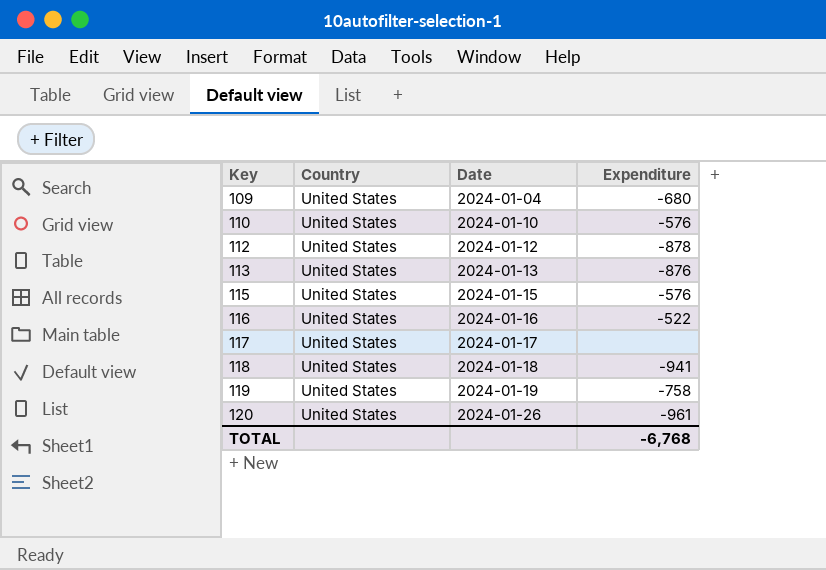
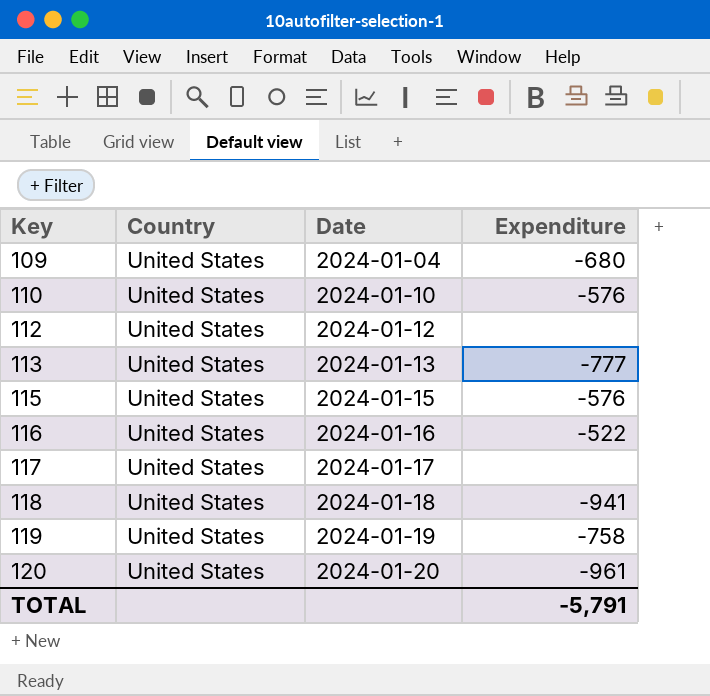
112 | Expenditure: -878 -> none
113 | Expenditure: -876 -> -777
120 | Date: 2024-01-26 -> 2024-01-20
TOTAL | Expenditure: -6,768 -> -5,791

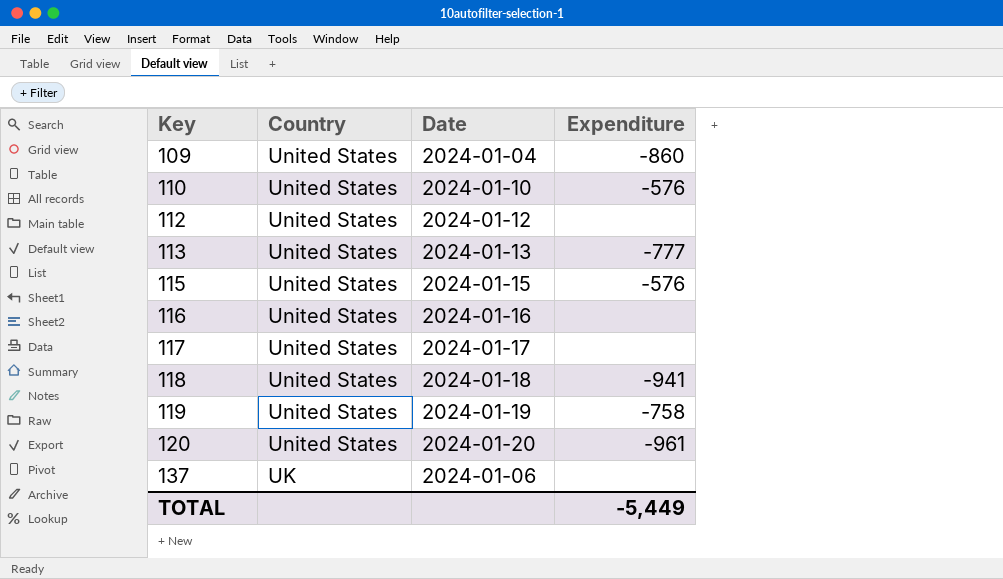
109 | Expenditure: -680 -> -860
116 | Expenditure: -522 -> none
row 137: none -> UK | 2024-01-06 | none
TOTAL | Expenditure: -5,791 -> -5,449

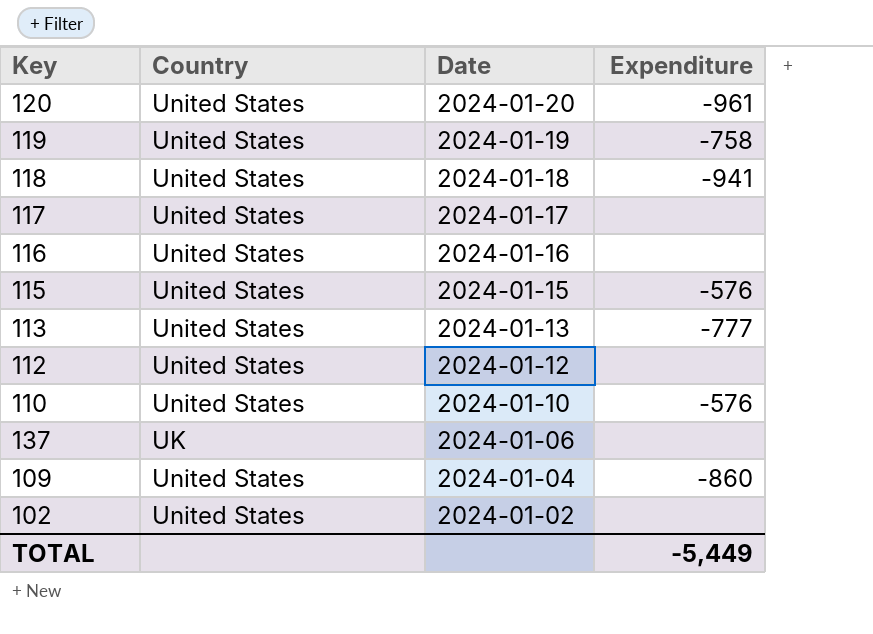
row order: Key ascending -> Date descending
row 102: none -> United States | 2024-01-02 | none

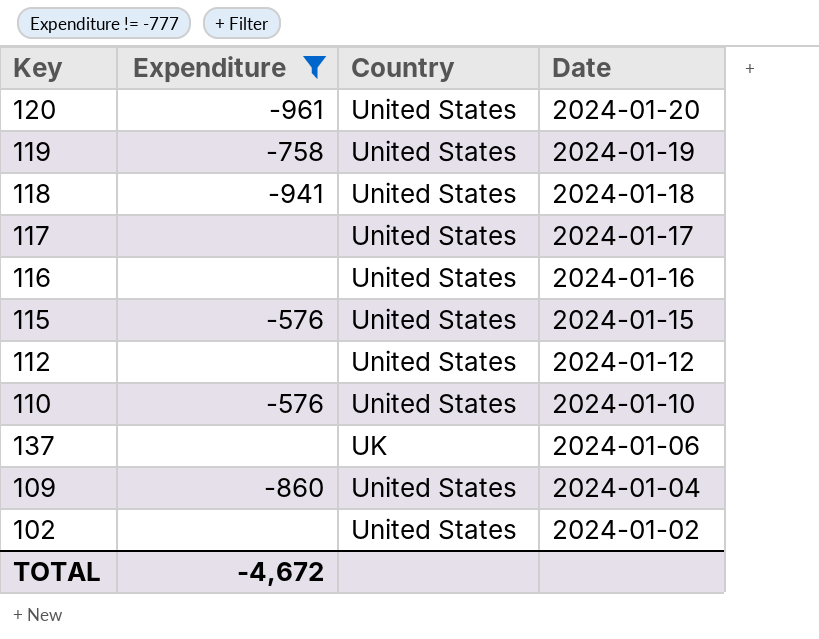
filter: none -> Expenditure != -777
column Expenditure | position: 4 -> 2
TOTAL | Expenditure: -5,449 -> -4,672

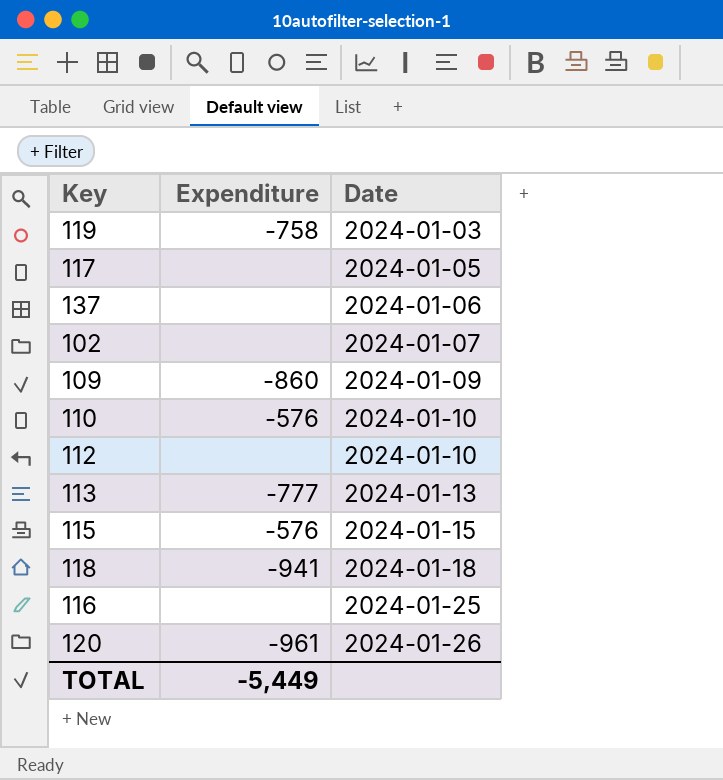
filter: Expenditure != -777 -> none
row order: Date descending -> Date ascending
column Country | position: 3 -> none
119 | Date: 2024-01-19 -> 2024-01-03
117 | Date: 2024-01-17 -> 2024-01-05
102 | Date: 2024-01-02 -> 2024-01-07
109 | Date: 2024-01-04 -> 2024-01-09
112 | Date: 2024-01-12 -> 2024-01-10
116 | Date: 2024-01-16 -> 2024-01-25
120 | Date: 2024-01-20 -> 2024-01-26
TOTAL | Expenditure: -4,672 -> -5,449

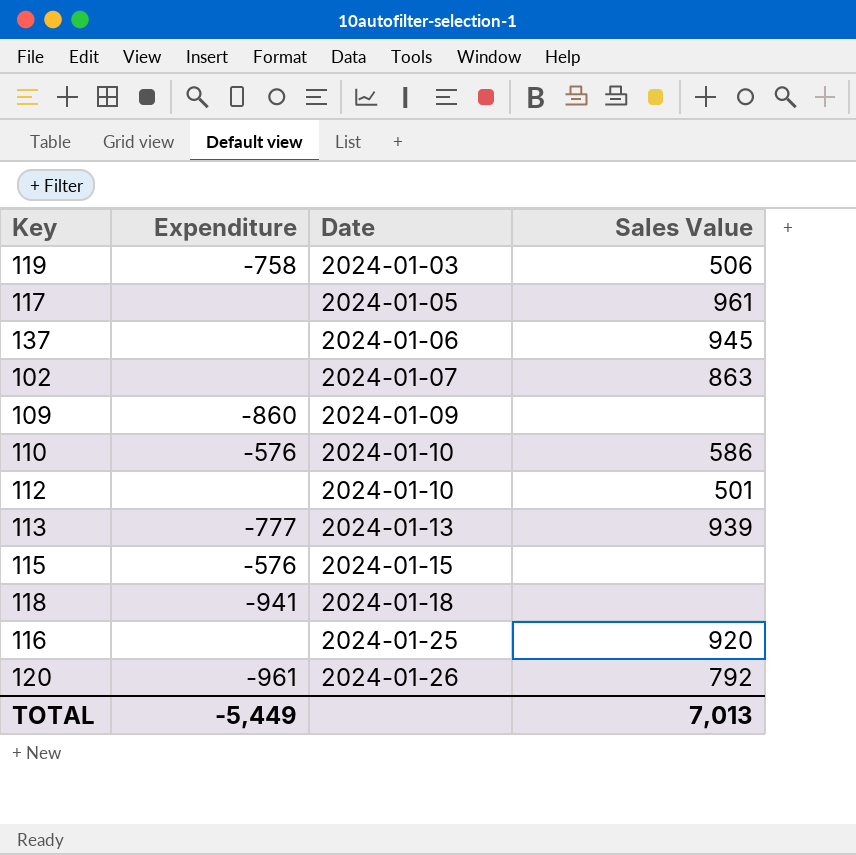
column Sales Value | position: none -> 4

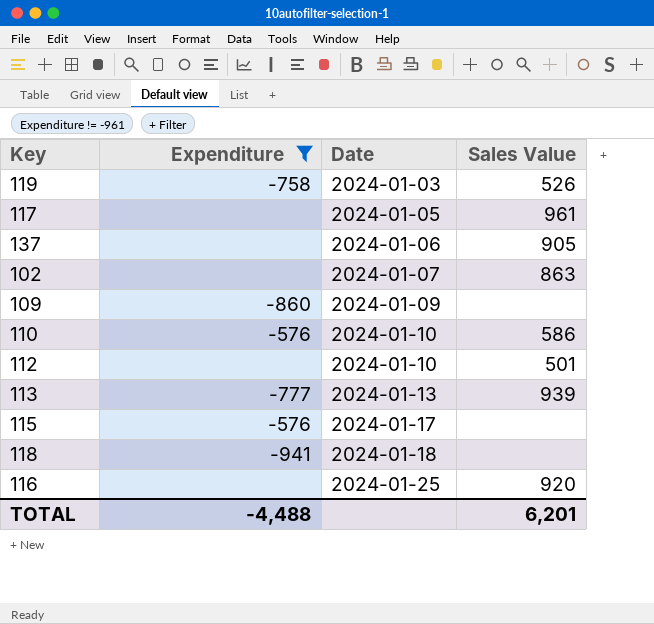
filter: none -> Expenditure != -961
119 | Sales Value: 506 -> 526
137 | Sales Value: 945 -> 905
115 | Date: 2024-01-15 -> 2024-01-17
TOTAL | Expenditure: -5,449 -> -4,488
TOTAL | Sales Value: 7,013 -> 6,201

